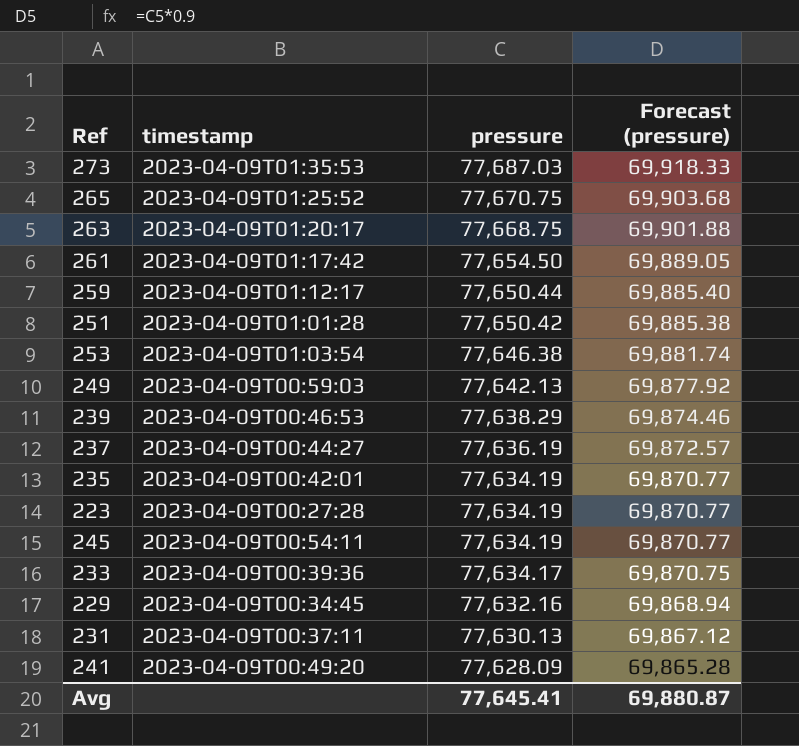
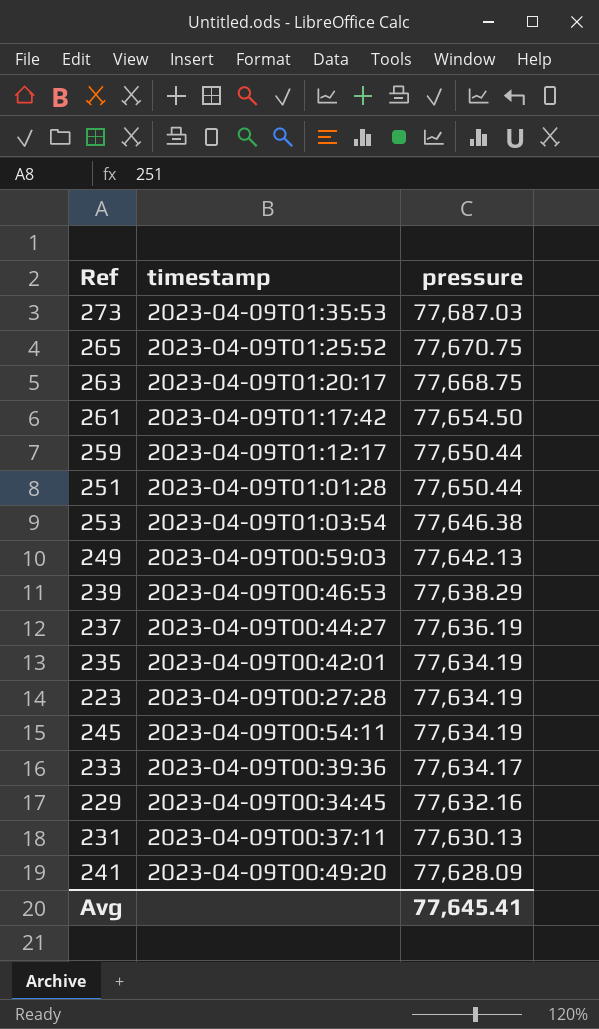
column Forecast (pressure) | formula: [pressure] * 0.9 -> none
251 | pressure: 77,650.42 -> 77,650.44

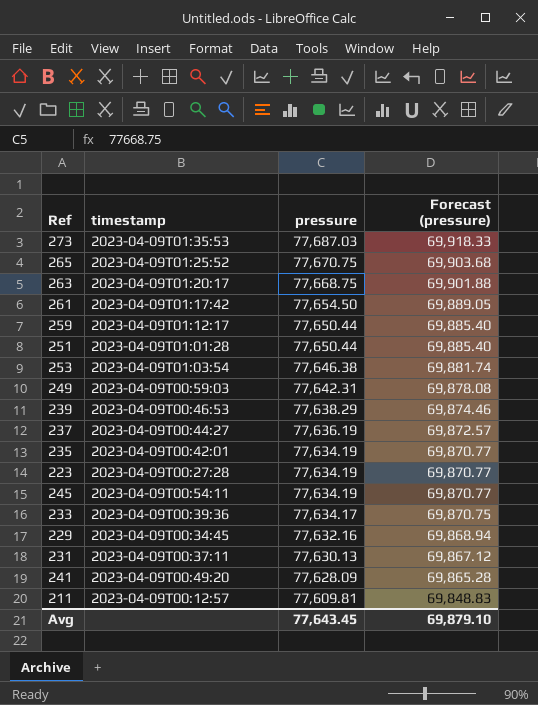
column Forecast (pressure) | formula: none -> [pressure] * 0.9
249 | pressure: 77,642.13 -> 77,642.31
row 211: none -> 2023-04-09T00:12:57 | 77,609.81 | 69,848.83
Avg | pressure: 77,645.41 -> 77,643.45

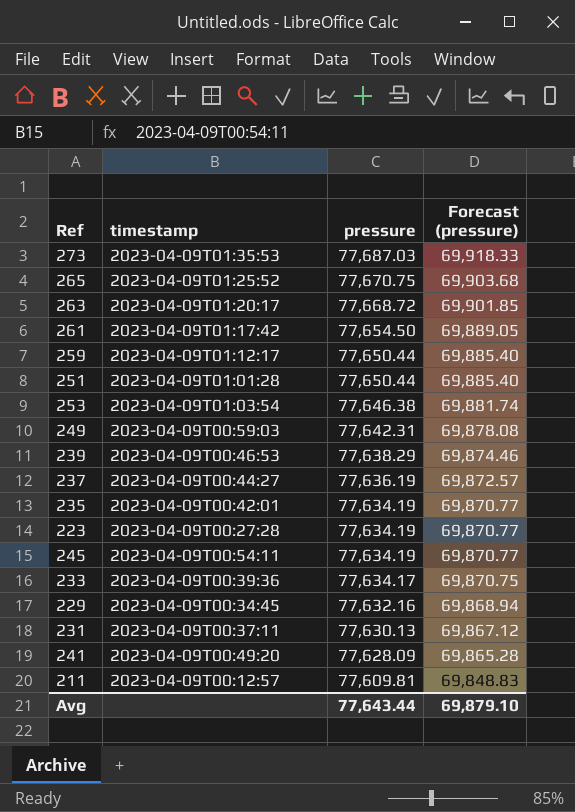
263 | pressure: 77,668.75 -> 77,668.72
263 | Forecast (pressure): 69,901.88 -> 69,901.85
Avg | pressure: 77,643.45 -> 77,643.44

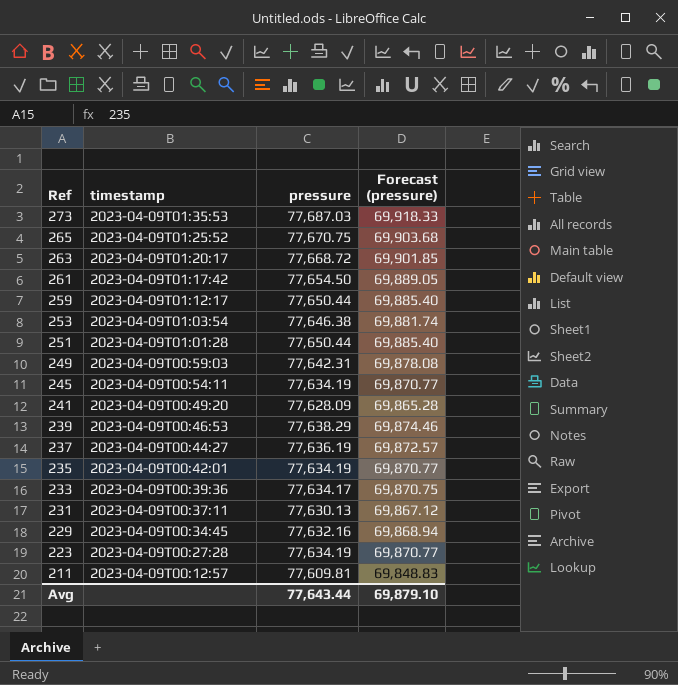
row order: pressure descending -> Ref descending

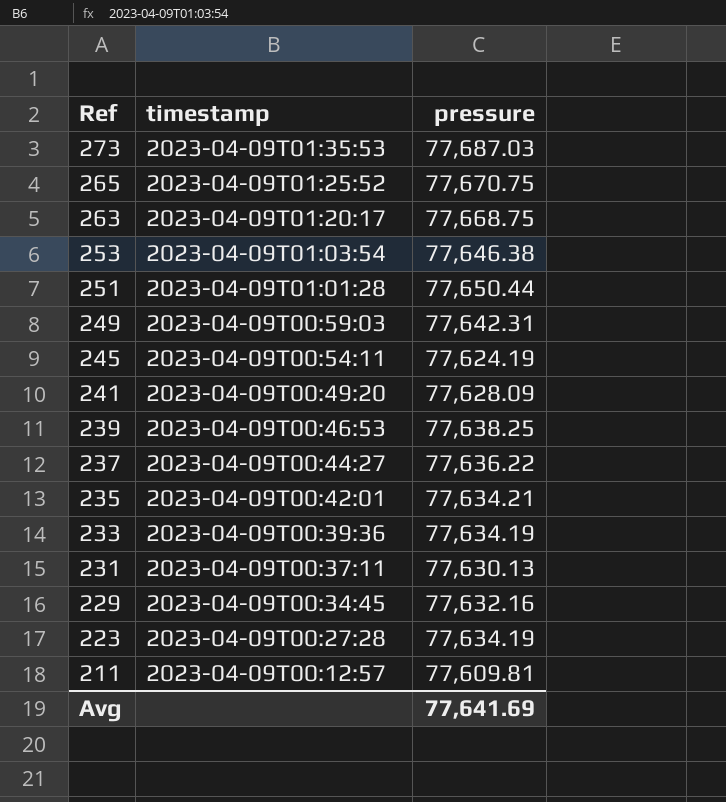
column Forecast (pressure) | formula: [pressure] * 0.9 -> none
row 261: 2023-04-09T01:17:42 | 77,654.50 | 69,889.05 -> none
row 259: 2023-04-09T01:12:17 | 77,650.44 | 69,885.40 -> none
263 | pressure: 77,668.72 -> 77,668.75
245 | pressure: 77,634.19 -> 77,624.19
239 | pressure: 77,638.29 -> 77,638.25
237 | pressure: 77,636.19 -> 77,636.22
235 | pressure: 77,634.19 -> 77,634.21
233 | pressure: 77,634.17 -> 77,634.19
Avg | pressure: 77,643.44 -> 77,641.69

